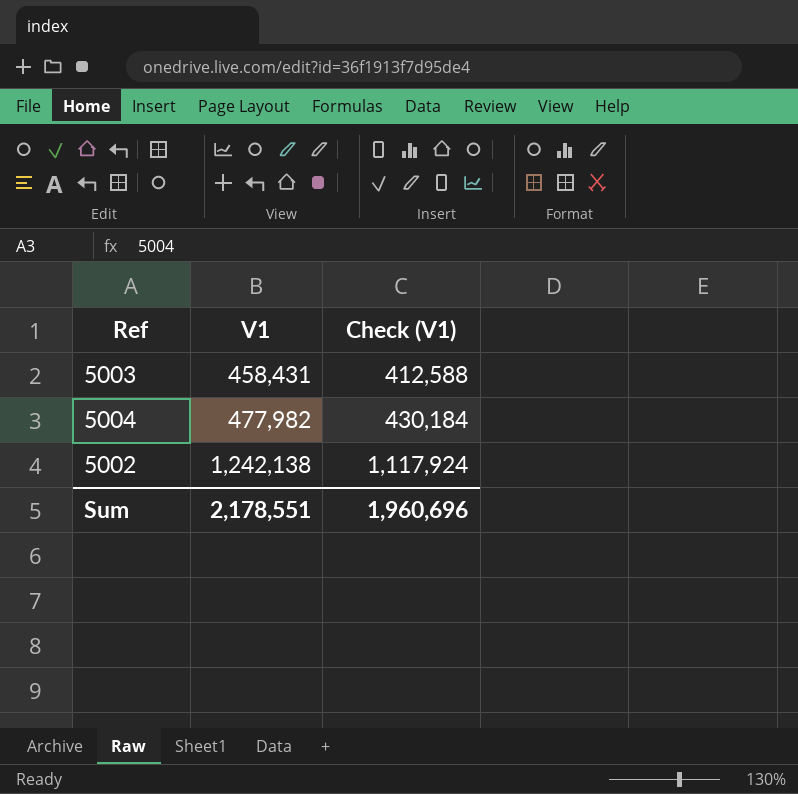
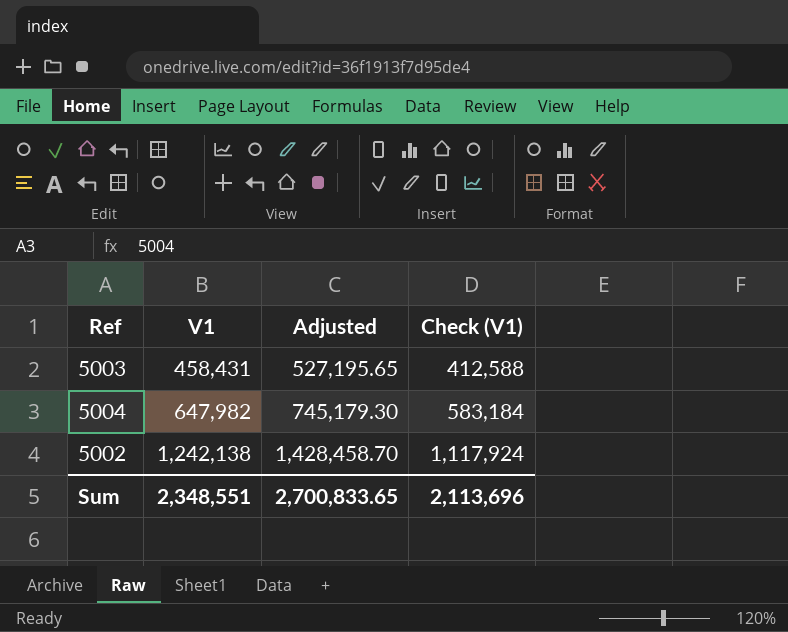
column Adjusted | formula: none -> [V1] * 1.15
5004 | V1: 477,982 -> 647,982
5004 | Check (V1): 430,184 -> 583,184
Sum | V1: 2,178,551 -> 2,348,551
Sum | Check (V1): 1,960,696 -> 2,113,696

